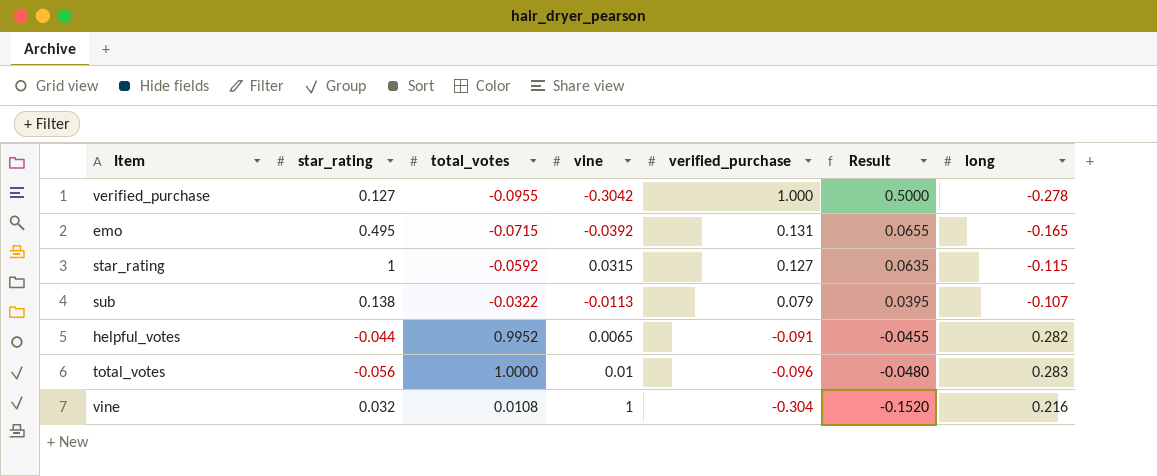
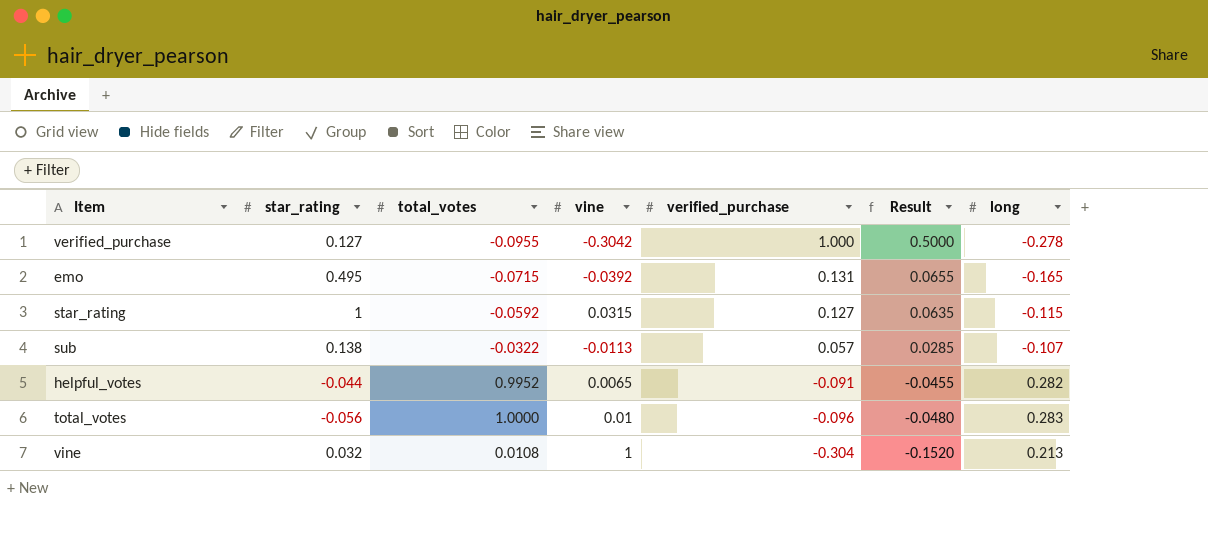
sub | verified_purchase: 0.079 -> 0.057
sub | Result: 0.0395 -> 0.0285
vine | long: 0.216 -> 0.213

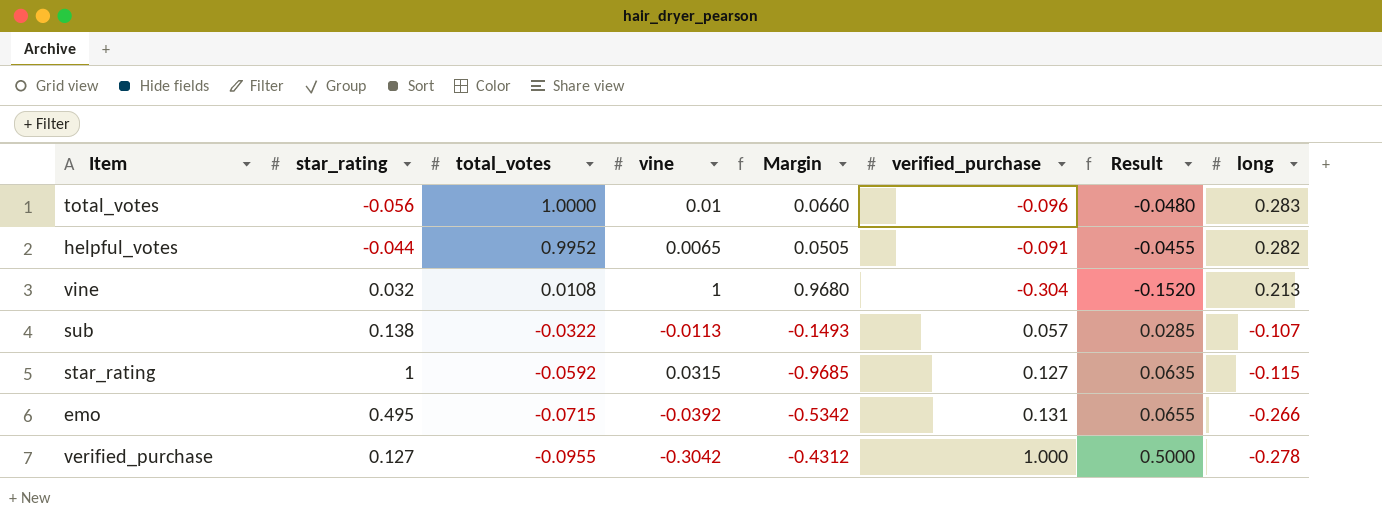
row order: verified_purchase descending -> total_votes descending
column Margin | formula: none -> [vine] - [star_rating]
emo | long: -0.165 -> -0.266

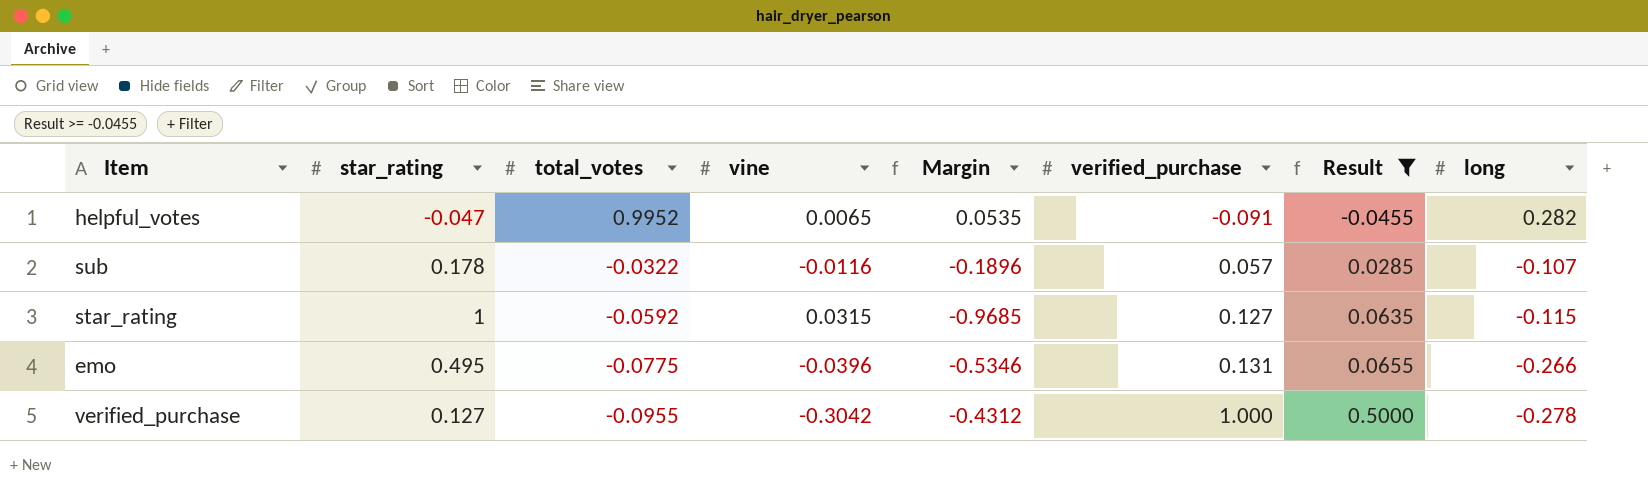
filter: none -> Result >= -0.0455
helpful_votes | star_rating: -0.044 -> -0.047
helpful_votes | Margin: 0.0505 -> 0.0535
sub | star_rating: 0.138 -> 0.178
sub | vine: -0.0113 -> -0.0116
sub | Margin: -0.1493 -> -0.1896
emo | total_votes: -0.0715 -> -0.0775
emo | vine: -0.0392 -> -0.0396
emo | Margin: -0.5342 -> -0.5346

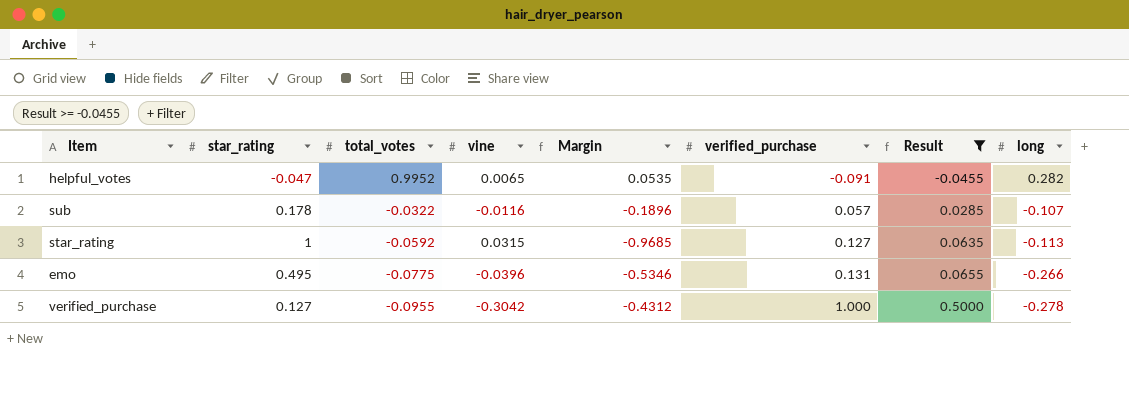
star_rating | long: -0.115 -> -0.113

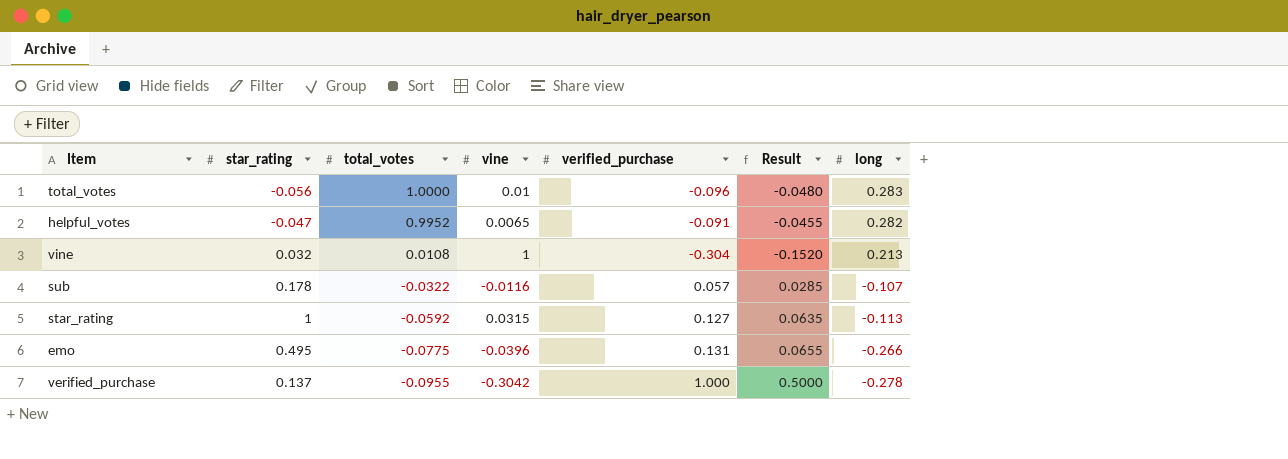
filter: Result >= -0.0455 -> none
column Margin | formula: [vine] - [star_rating] -> none
verified_purchase | star_rating: 0.127 -> 0.137

